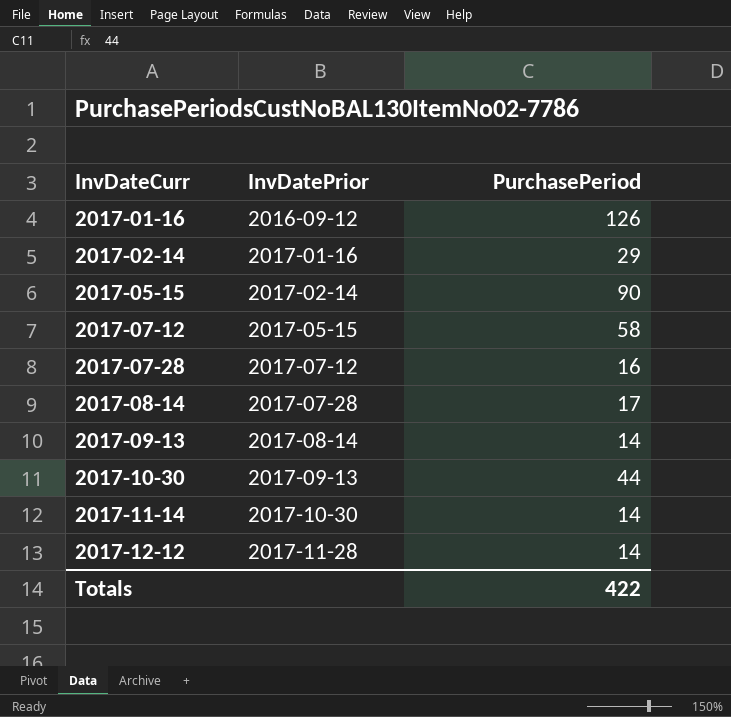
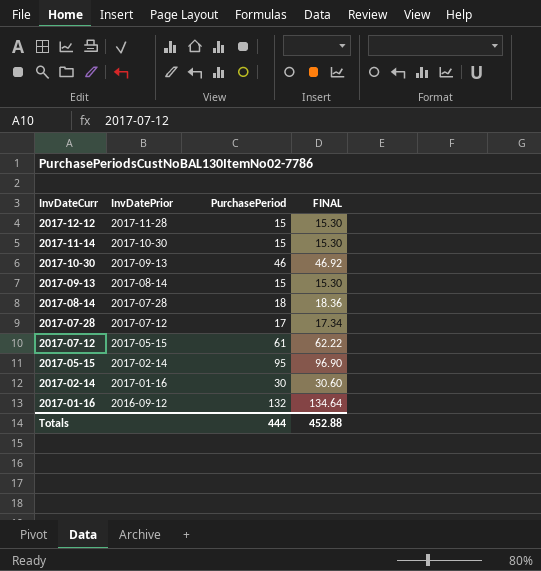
row order: InvDateCurr ascending -> InvDateCurr descending
column FINAL | formula: none -> [PurchasePeriod] * 1.02
2017-12-12 | PurchasePeriod: 14 -> 15
2017-11-14 | PurchasePeriod: 14 -> 15
2017-10-30 | PurchasePeriod: 44 -> 46
2017-09-13 | PurchasePeriod: 14 -> 15
2017-08-14 | PurchasePeriod: 17 -> 18
2017-07-28 | PurchasePeriod: 16 -> 17
2017-07-12 | PurchasePeriod: 58 -> 61
2017-05-15 | PurchasePeriod: 90 -> 95
2017-02-14 | PurchasePeriod: 29 -> 30
2017-01-16 | PurchasePeriod: 126 -> 132
Totals | PurchasePeriod: 422 -> 444

